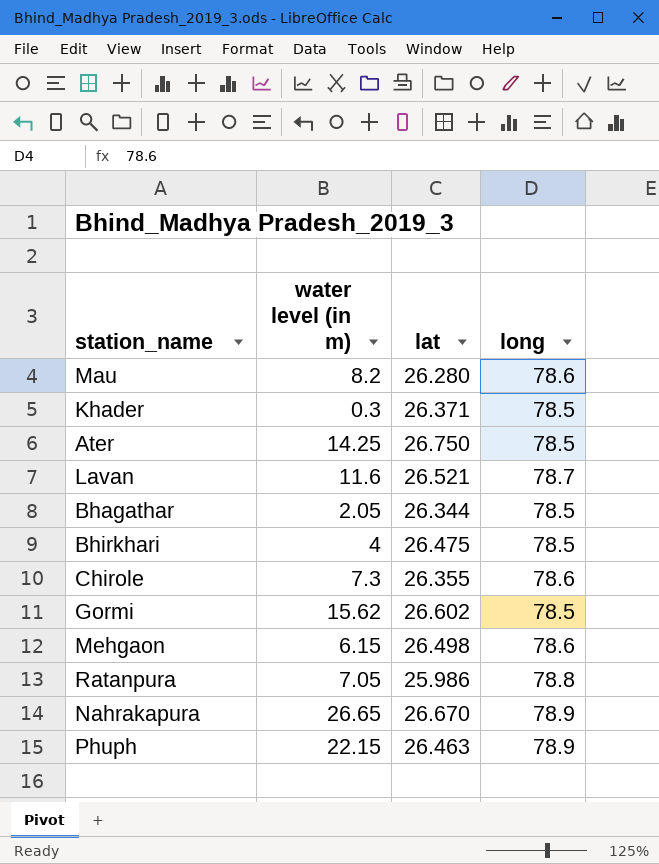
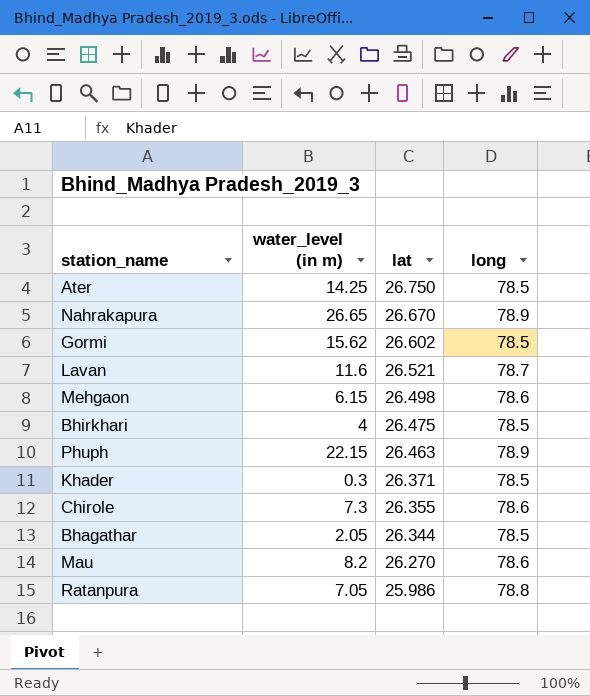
row order: none -> lat descending
column name: water level (in m) -> water_level (in m)
Mau | lat: 26.280 -> 26.270

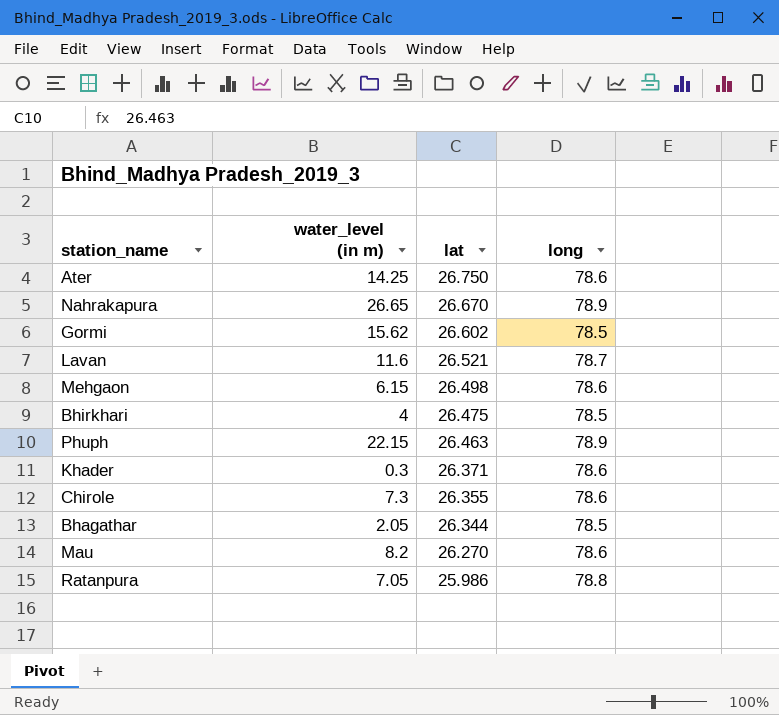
Ater | long: 78.5 -> 78.6
Khader | long: 78.5 -> 78.6

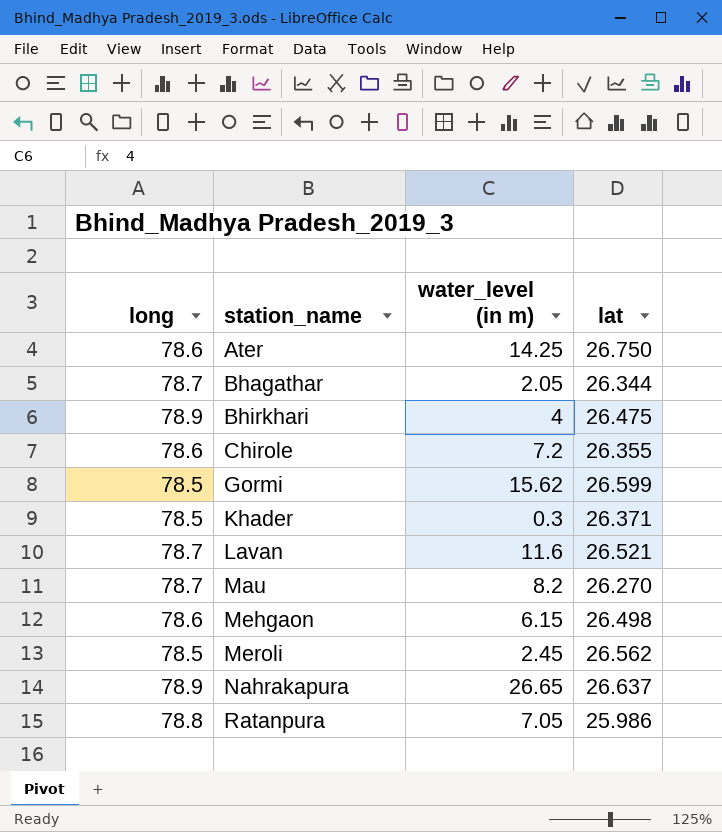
row order: lat descending -> station_name ascending
column long | position: 4 -> 1
row Phuph: 22.15 | 26.463 | 78.9 -> none
Bhagathar | long: 78.5 -> 78.7
Bhirkhari | long: 78.5 -> 78.9
Chirole | water_level (in m): 7.3 -> 7.2
Gormi | lat: 26.602 -> 26.599
Khader | long: 78.6 -> 78.5
Mau | long: 78.6 -> 78.7
row Meroli: none -> 78.5 | 2.45 | 26.562
Nahrakapura | lat: 26.670 -> 26.637

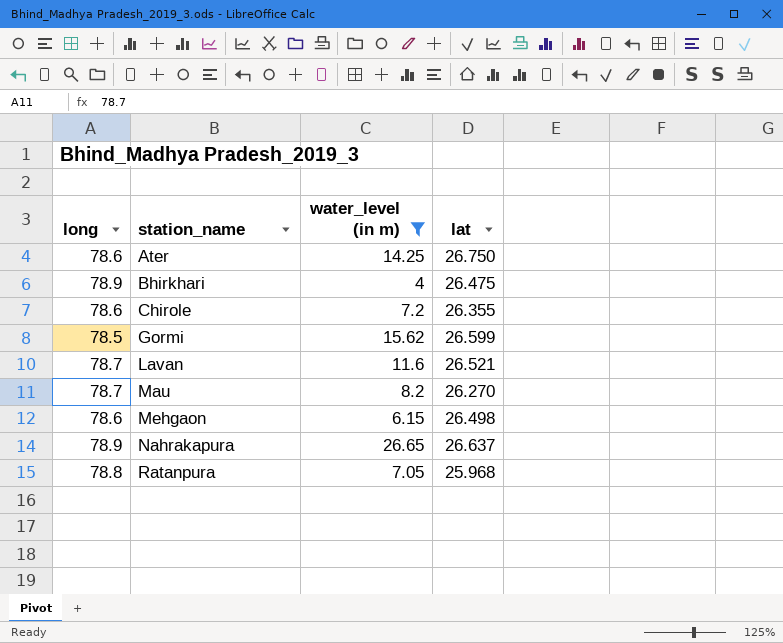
filter: none -> water_level (in m) >= 4
Ratanpura | lat: 25.986 -> 25.968

